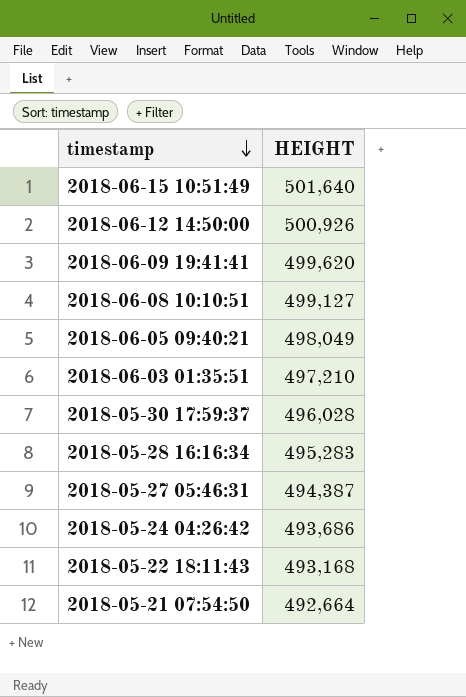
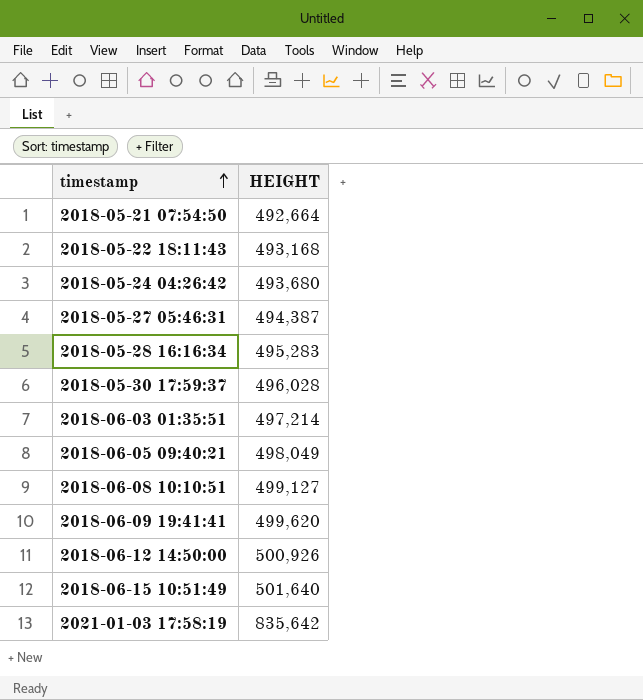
row order: timestamp descending -> timestamp ascending
2018-05-24 04:26:42 | HEIGHT: 493,686 -> 493,680
2018-06-03 01:35:51 | HEIGHT: 497,210 -> 497,214
row 2021-01-03 17:58:19: none -> 835,642

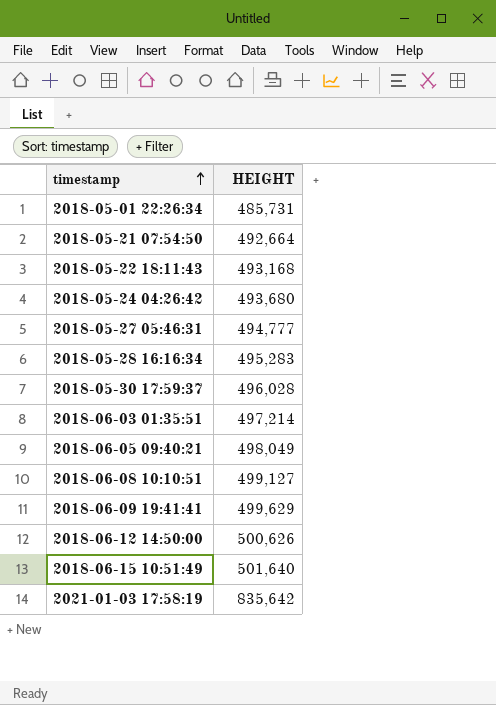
row 2018-05-01 22:26:34: none -> 485,731
2018-05-27 05:46:31 | HEIGHT: 494,387 -> 494,777
2018-06-09 19:41:41 | HEIGHT: 499,620 -> 499,629
2018-06-12 14:50:00 | HEIGHT: 500,926 -> 500,626

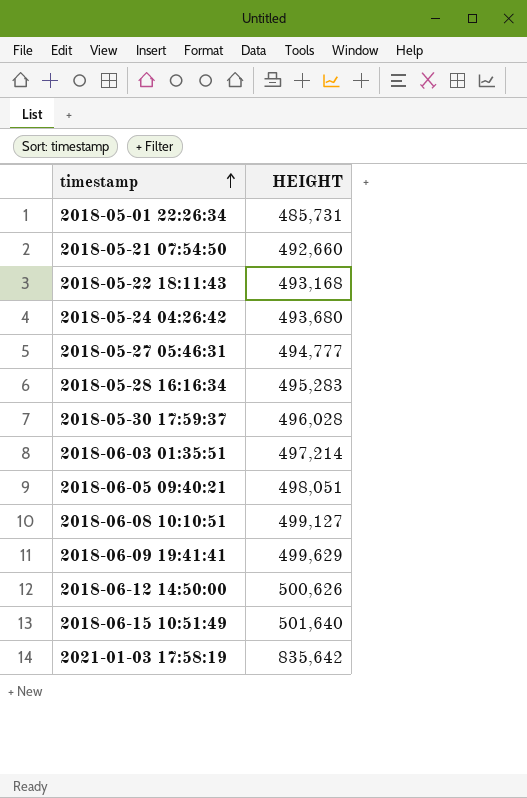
2018-05-21 07:54:50 | HEIGHT: 492,664 -> 492,660
2018-06-05 09:40:21 | HEIGHT: 498,049 -> 498,051

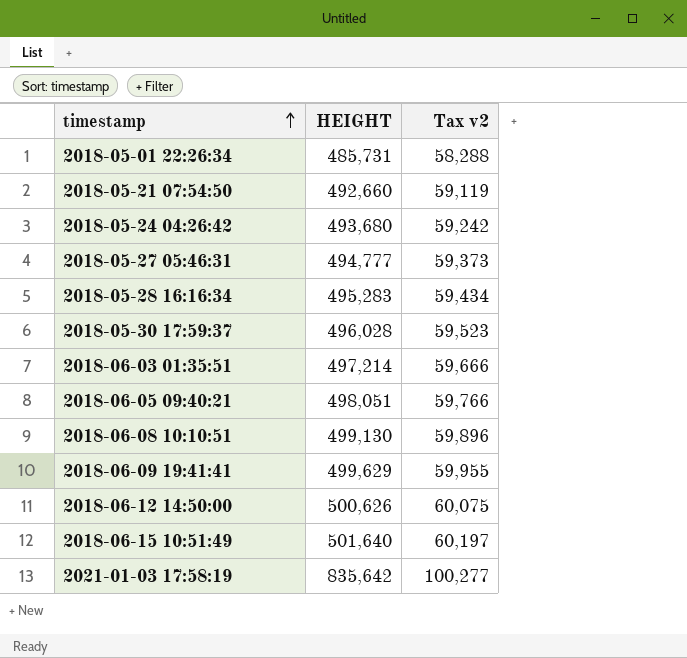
column Tax v2 | formula: none -> [HEIGHT] * 0.12
row 2018-05-22 18:11:43: 493,168 -> none
2018-06-08 10:10:51 | HEIGHT: 499,127 -> 499,130

